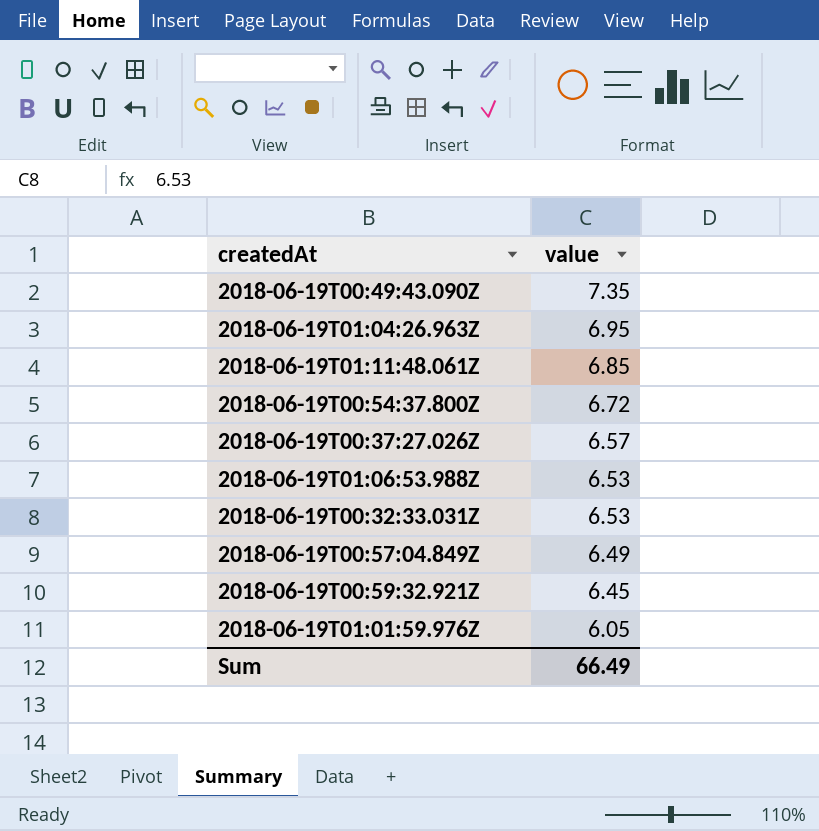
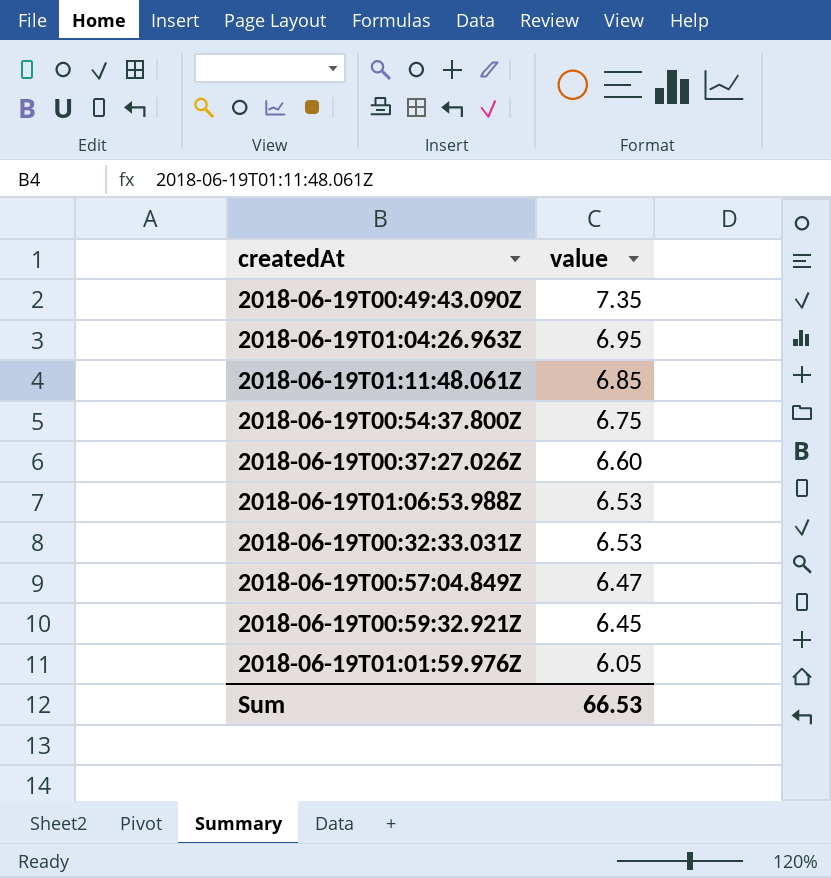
2018-06-19T00:54:37.800Z | value: 6.72 -> 6.75
2018-06-19T00:37:27.026Z | value: 6.57 -> 6.60
2018-06-19T00:57:04.849Z | value: 6.49 -> 6.47
Sum | value: 66.49 -> 66.53

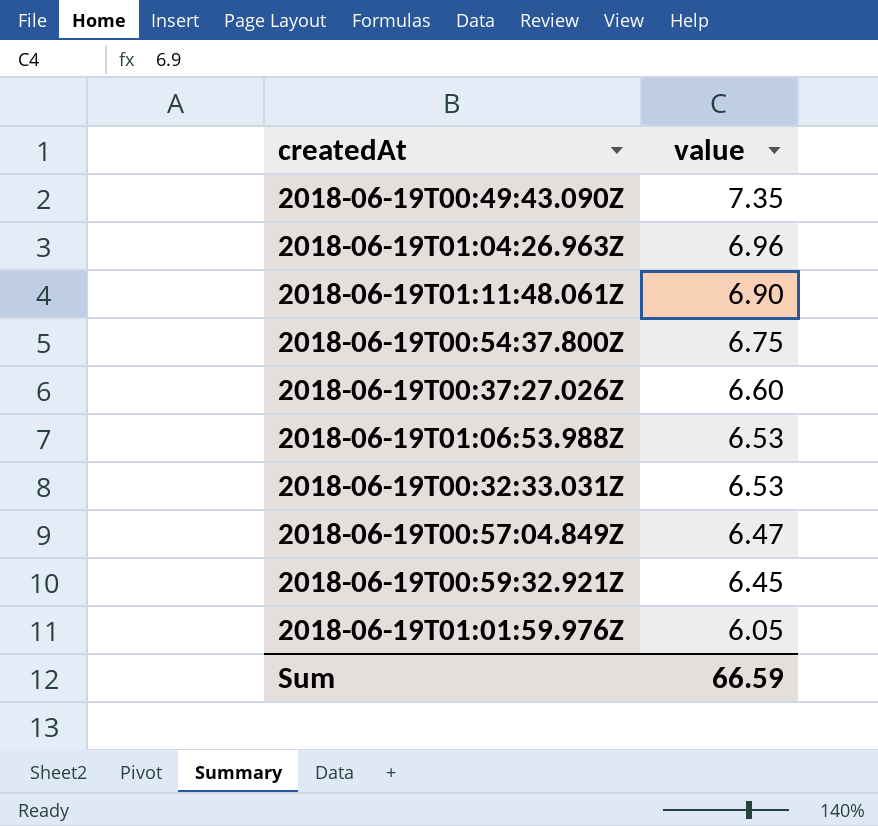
2018-06-19T01:04:26.963Z | value: 6.95 -> 6.96
2018-06-19T01:11:48.061Z | value: 6.85 -> 6.90
Sum | value: 66.53 -> 66.59

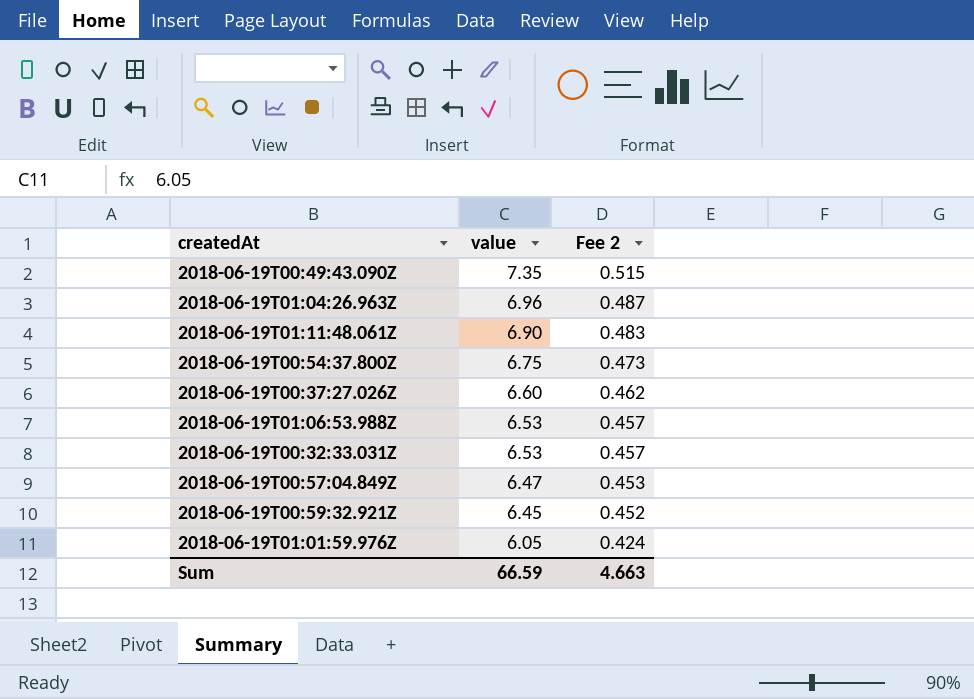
column Fee 2 | formula: none -> [value] * 0.07

